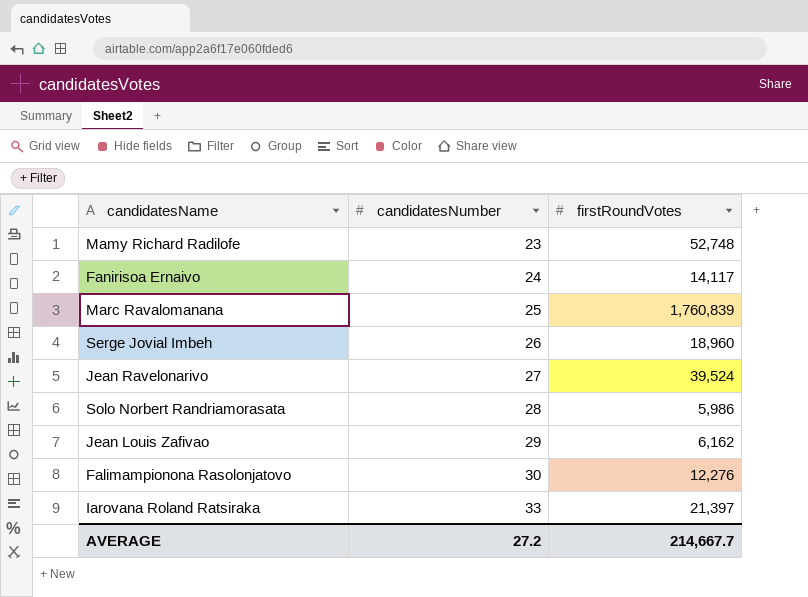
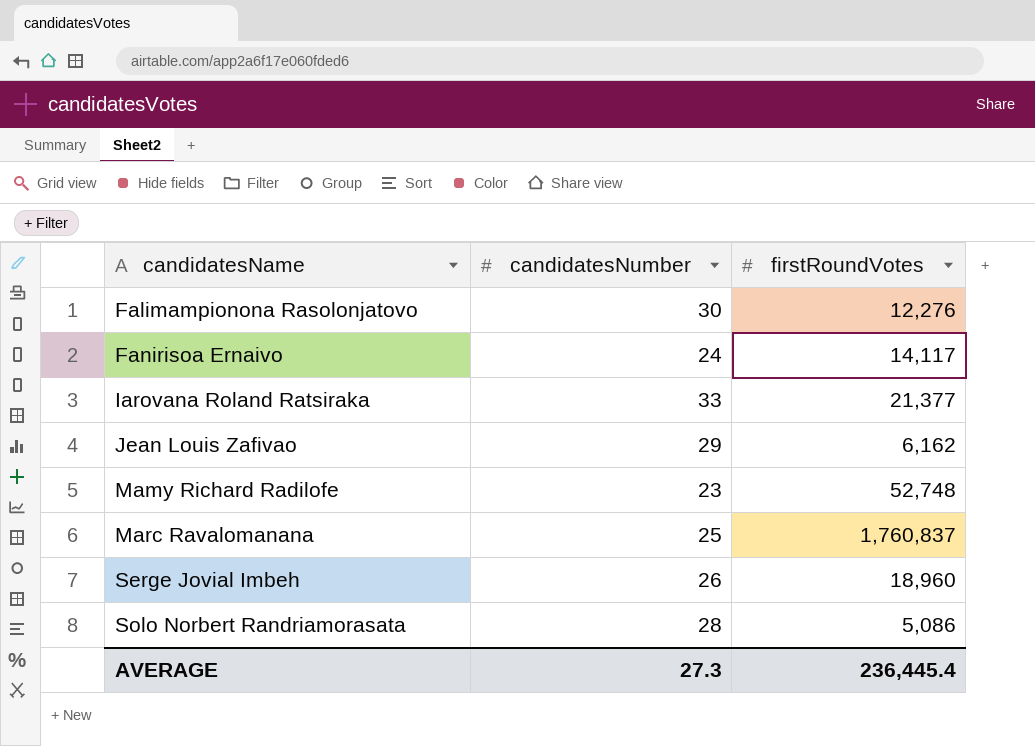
row order: candidatesNumber ascending -> candidatesName ascending
row Jean Ravelonarivo: 27 | 39,524 -> none
Iarovana Roland Ratsiraka | firstRoundVotes: 21,397 -> 21,377
Marc Ravalomanana | firstRoundVotes: 1,760,839 -> 1,760,837
Solo Norbert Randriamorasata | firstRoundVotes: 5,986 -> 5,086
AVERAGE | candidatesNumber: 27.2 -> 27.3
AVERAGE | firstRoundVotes: 214,667.7 -> 236,445.4

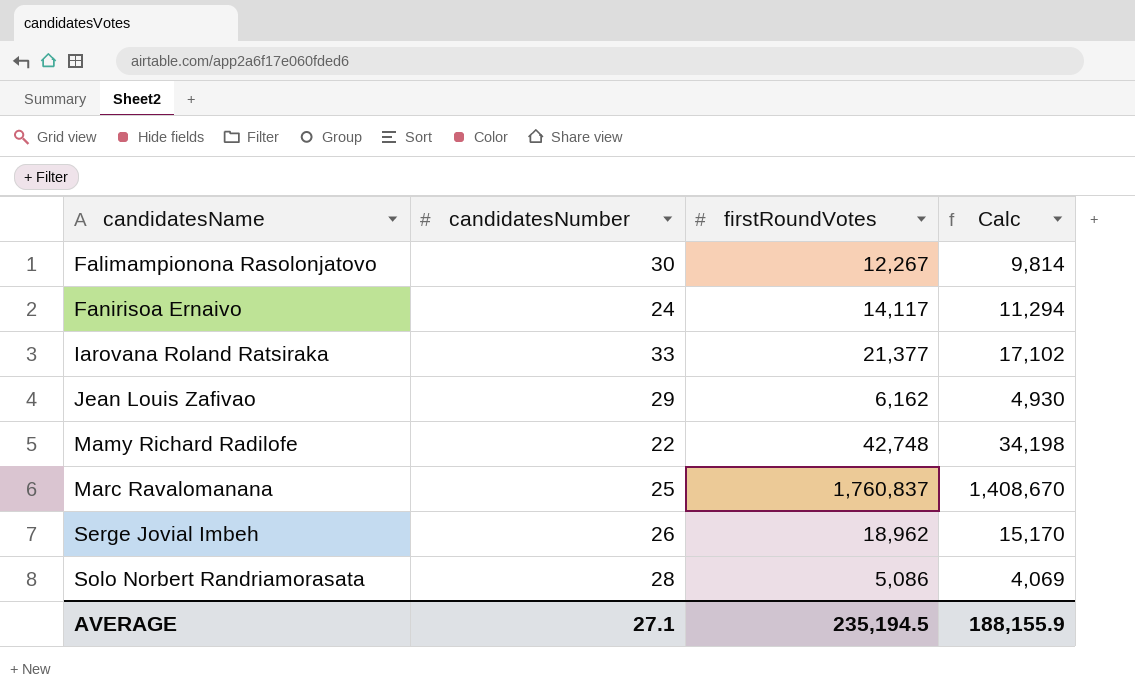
column Calc | formula: none -> [firstRoundVotes] * 0.8
Falimampionona Rasolonjatovo | firstRoundVotes: 12,276 -> 12,267
Mamy Richard Radilofe | candidatesNumber: 23 -> 22
Mamy Richard Radilofe | firstRoundVotes: 52,748 -> 42,748
Serge Jovial Imbeh | firstRoundVotes: 18,960 -> 18,962
AVERAGE | candidatesNumber: 27.3 -> 27.1
AVERAGE | firstRoundVotes: 236,445.4 -> 235,194.5

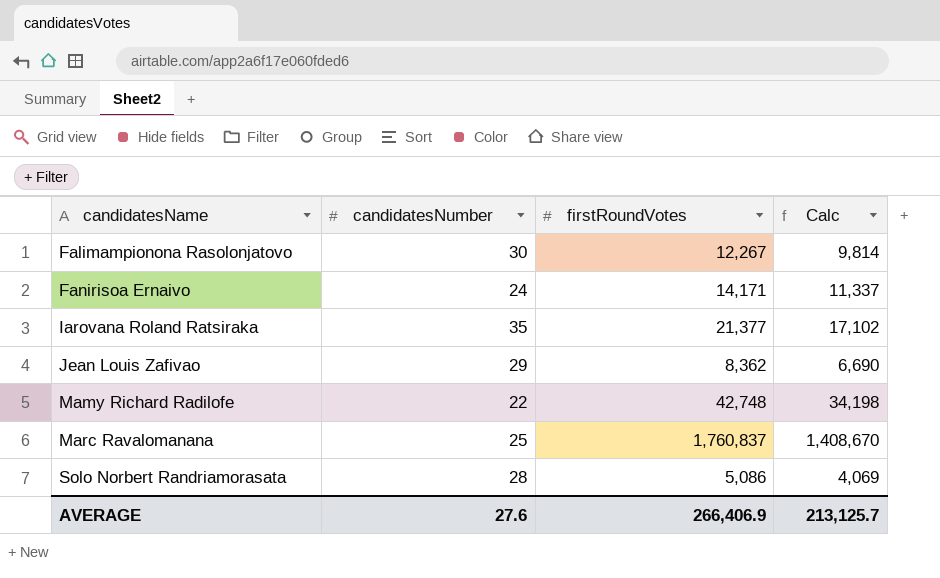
row Serge Jovial Imbeh: 26 | 18,962 | 15,170 -> none
Fanirisoa Ernaivo | firstRoundVotes: 14,117 -> 14,171
Fanirisoa Ernaivo | Calc: 11,294 -> 11,337
Iarovana Roland Ratsiraka | candidatesNumber: 33 -> 35
Jean Louis Zafivao | firstRoundVotes: 6,162 -> 8,362
Jean Louis Zafivao | Calc: 4,930 -> 6,690
AVERAGE | candidatesNumber: 27.1 -> 27.6
AVERAGE | firstRoundVotes: 235,194.5 -> 266,406.9
AVERAGE | Calc: 188,155.9 -> 213,125.7

